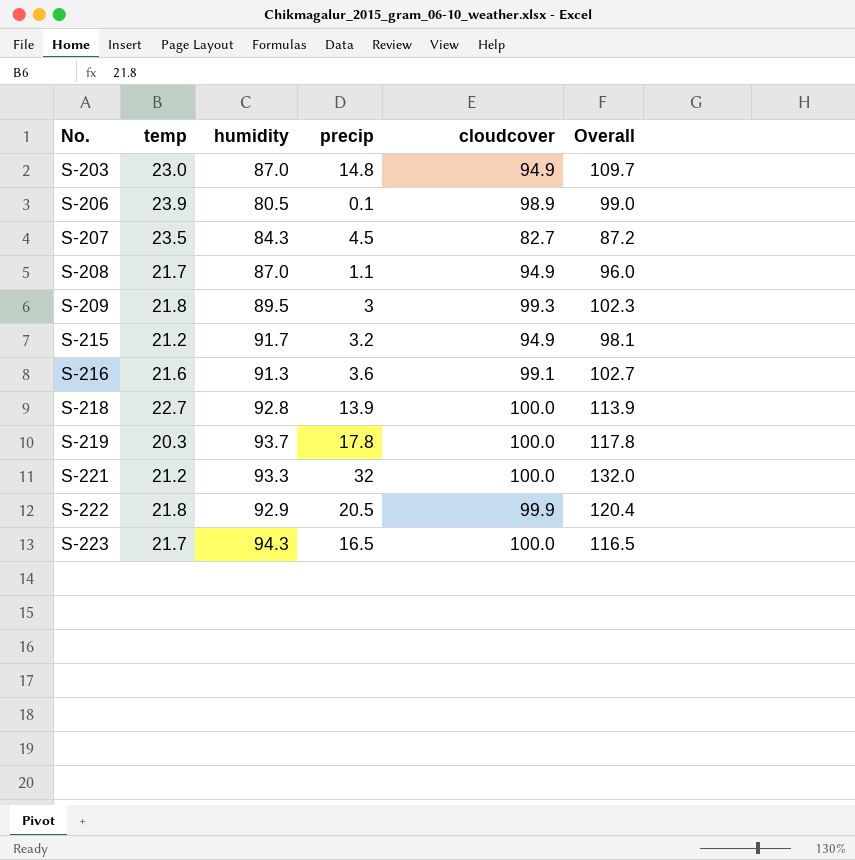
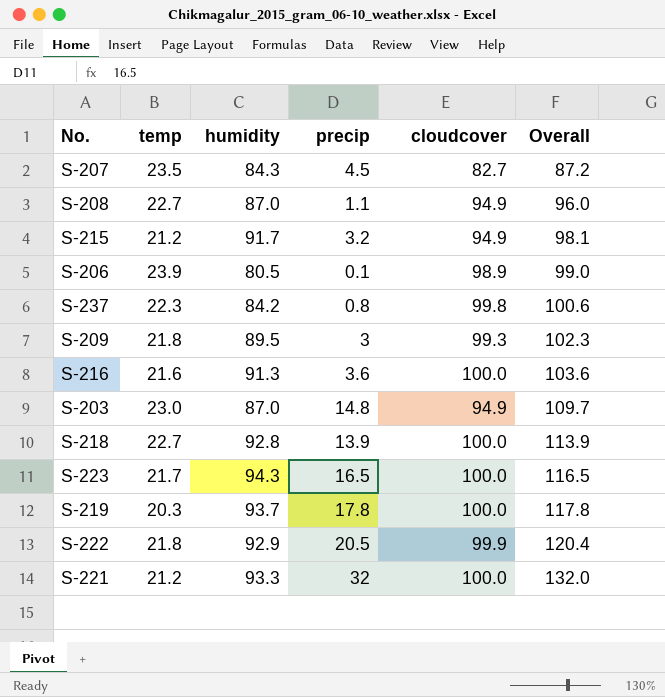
row order: No. ascending -> Overall ascending
S-208 | temp: 21.7 -> 22.7
row S-237: none -> 22.3 | 84.2 | 0.8 | 99.8 | 100.6
S-216 | cloudcover: 99.1 -> 100.0
S-216 | Overall: 102.7 -> 103.6

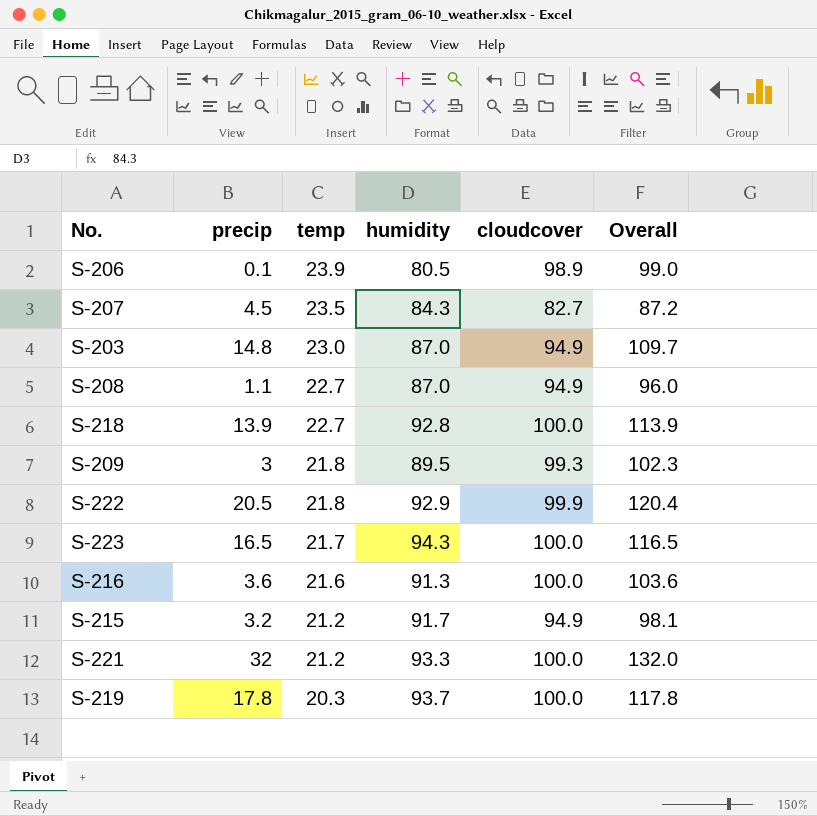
row order: Overall ascending -> temp descending
column precip | position: 4 -> 2
row S-237: 22.3 | 84.2 | 0.8 | 99.8 | 100.6 -> none

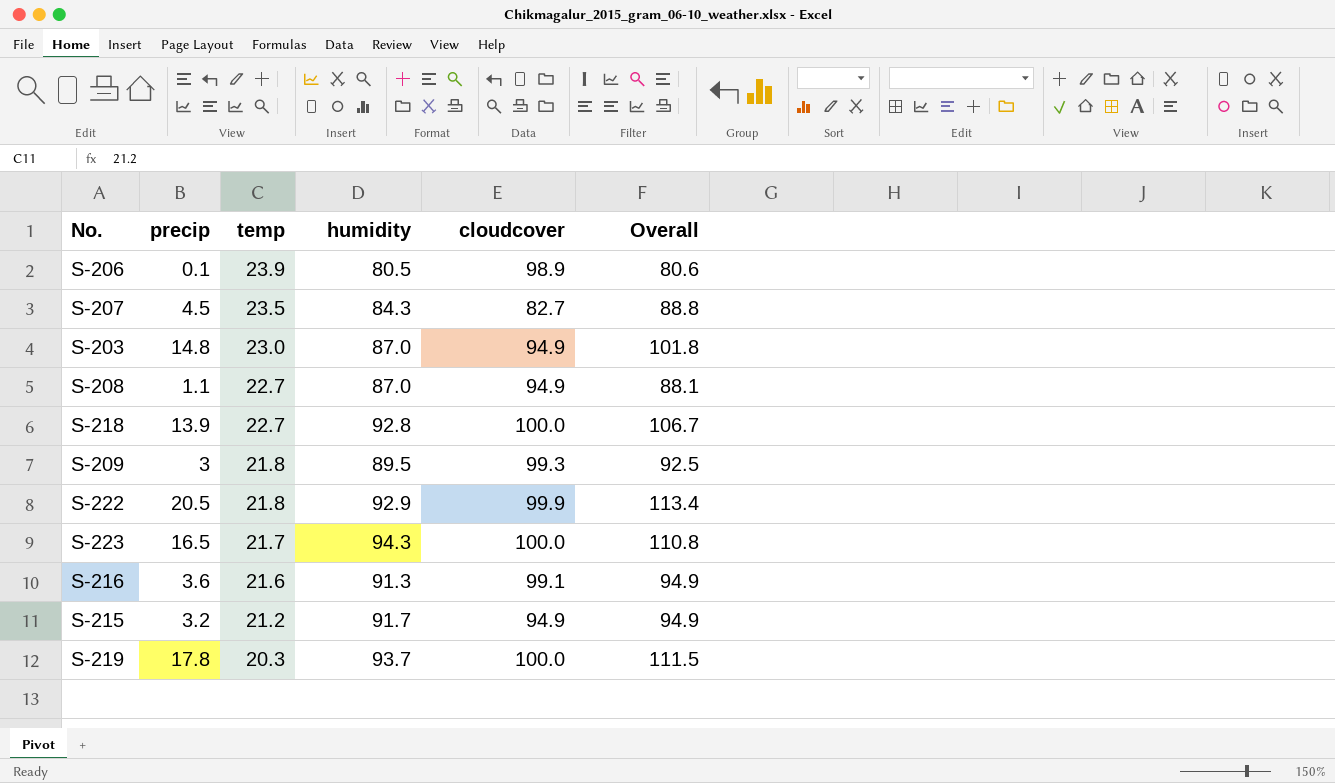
column Overall | formula: [precip] + [cloudcover] -> [precip] + [humidity]
row S-221: 32 | 21.2 | 93.3 | 100.0 | 132.0 -> none
S-216 | cloudcover: 100.0 -> 99.1

